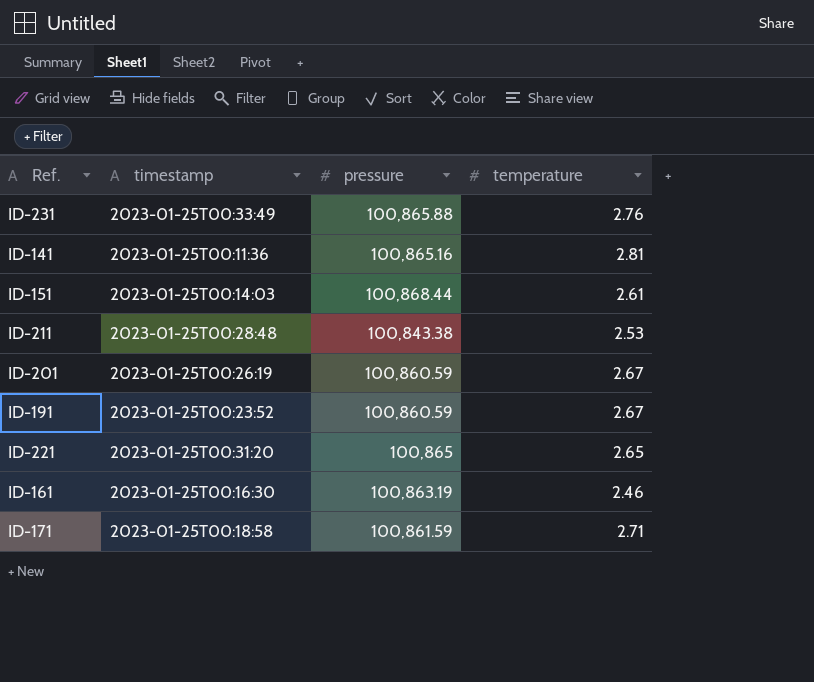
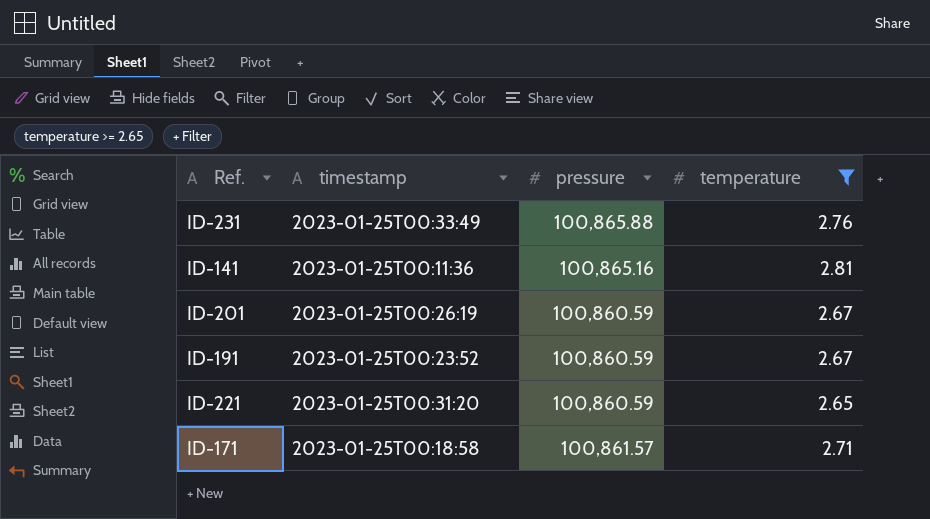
filter: none -> temperature >= 2.65
ID-221 | pressure: 100,865 -> 100,860.59
ID-171 | pressure: 100,861.59 -> 100,861.57

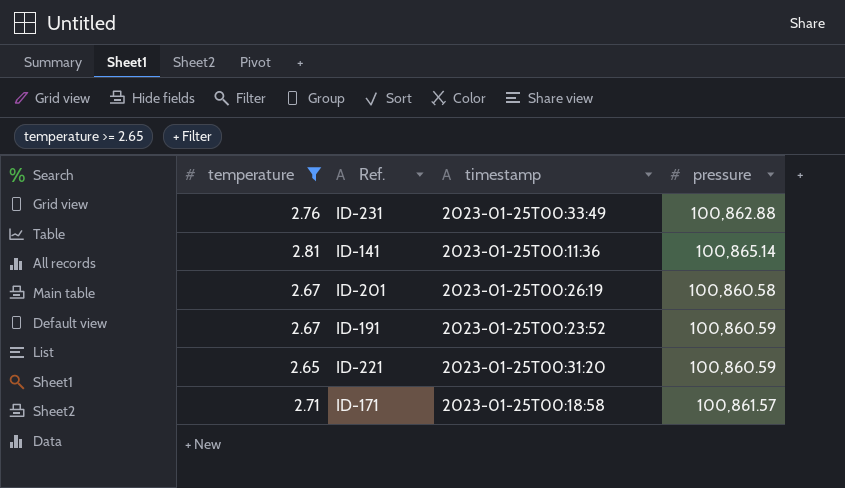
column temperature | position: 4 -> 1
ID-231 | pressure: 100,865.88 -> 100,862.88
ID-141 | pressure: 100,865.16 -> 100,865.14
ID-201 | pressure: 100,860.59 -> 100,860.58

